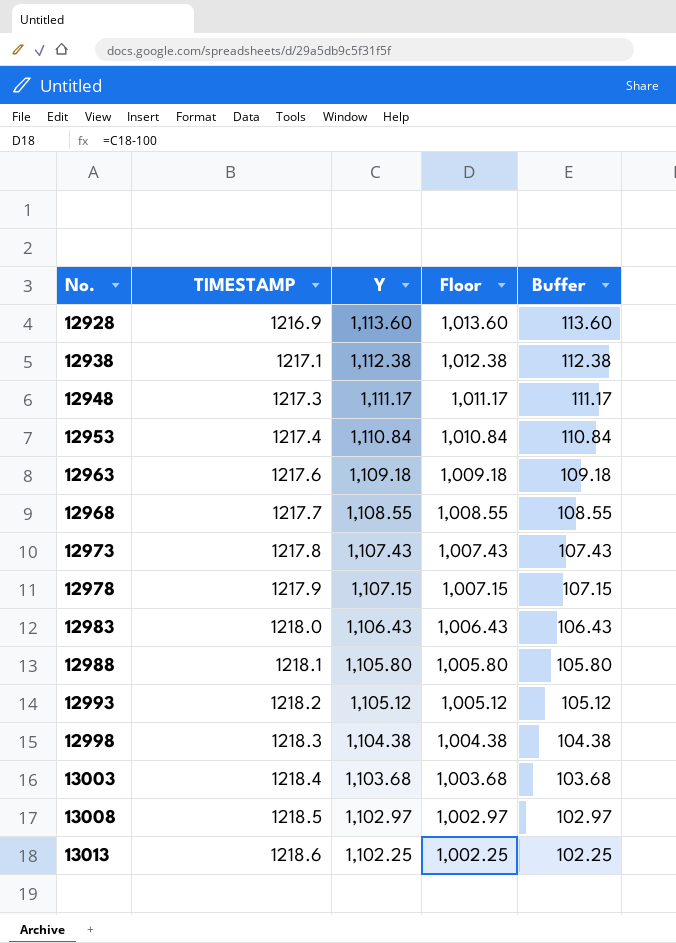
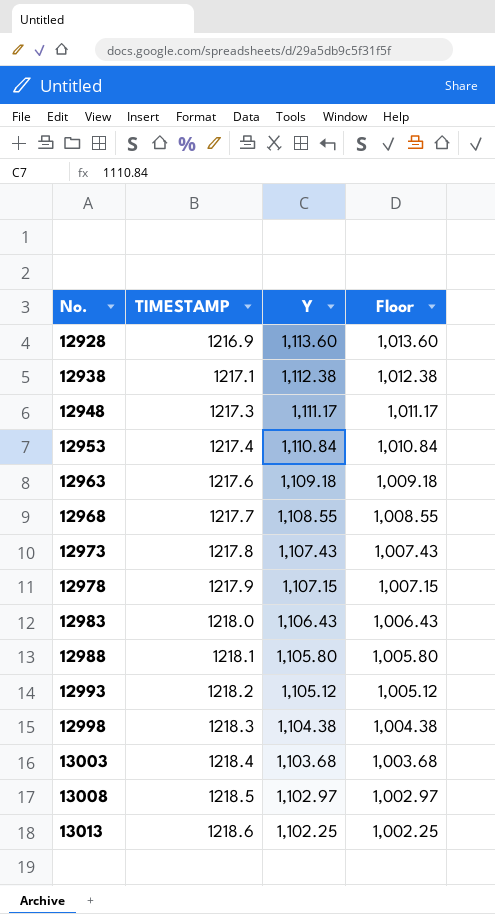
column Buffer | formula: [Y] - 1000 -> none

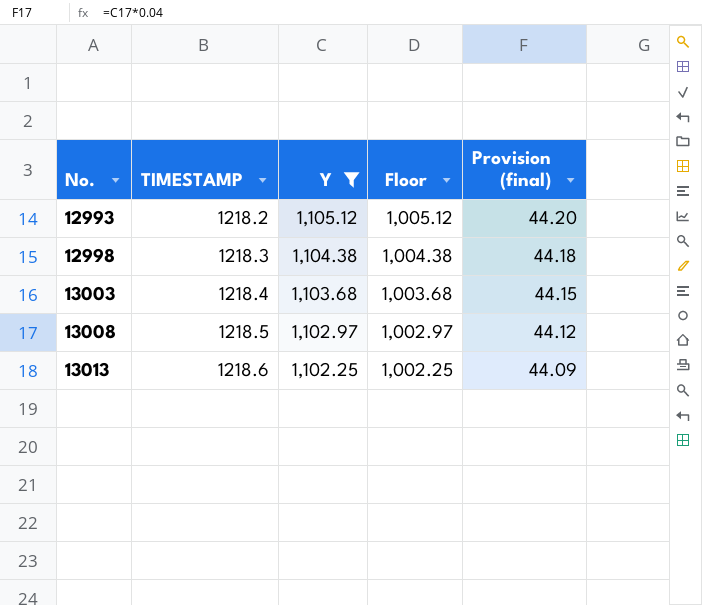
filter: none -> Y <= 1,105.12
column Provision (final) | formula: none -> [Y] * 0.04

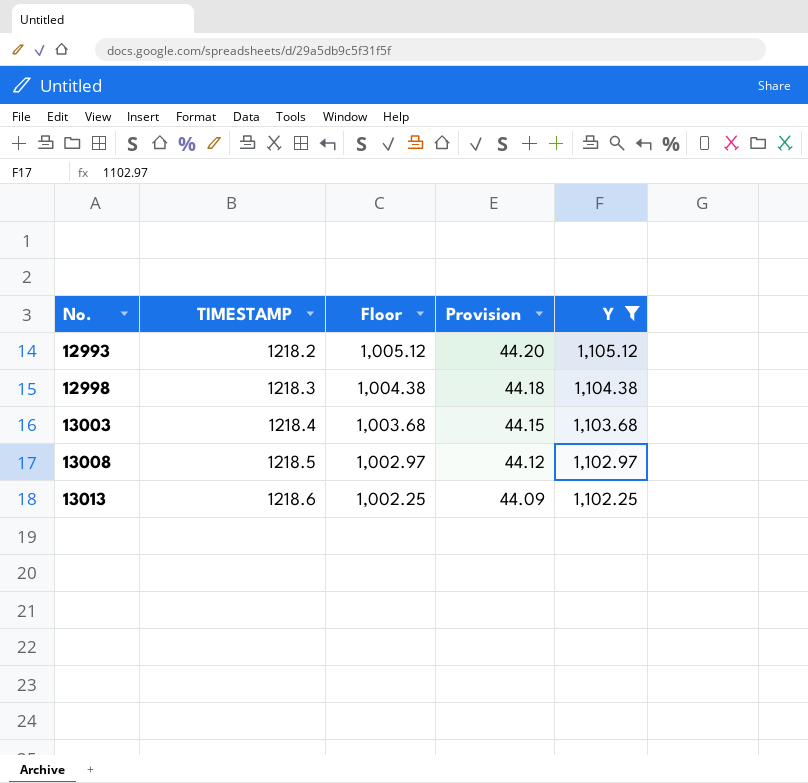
column name: Provision (final) -> Provision
column Y | position: 3 -> 5

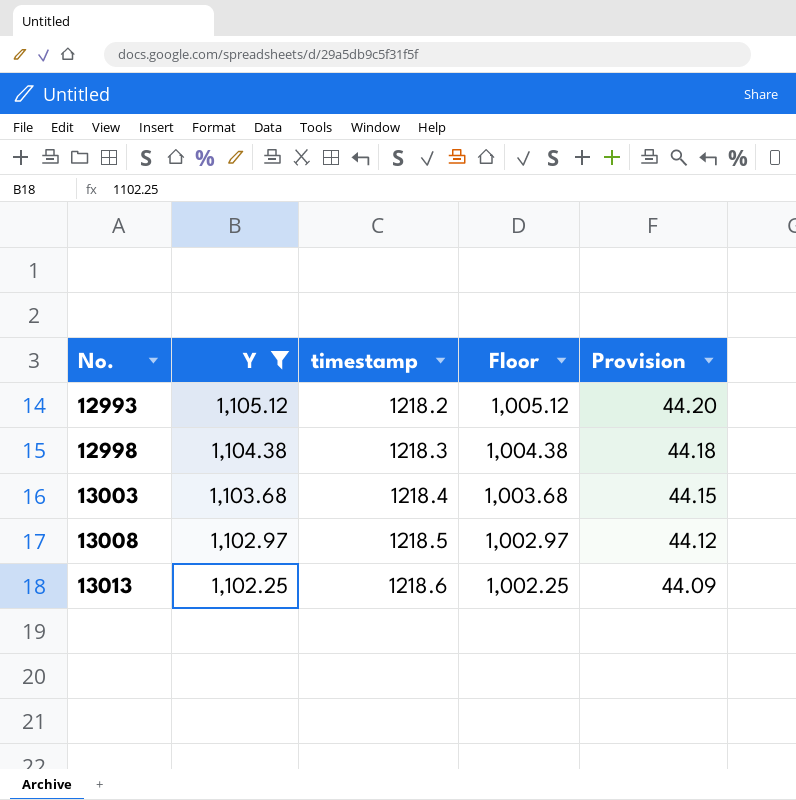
column Y | position: 5 -> 2
column name: TIMESTAMP -> timestamp

